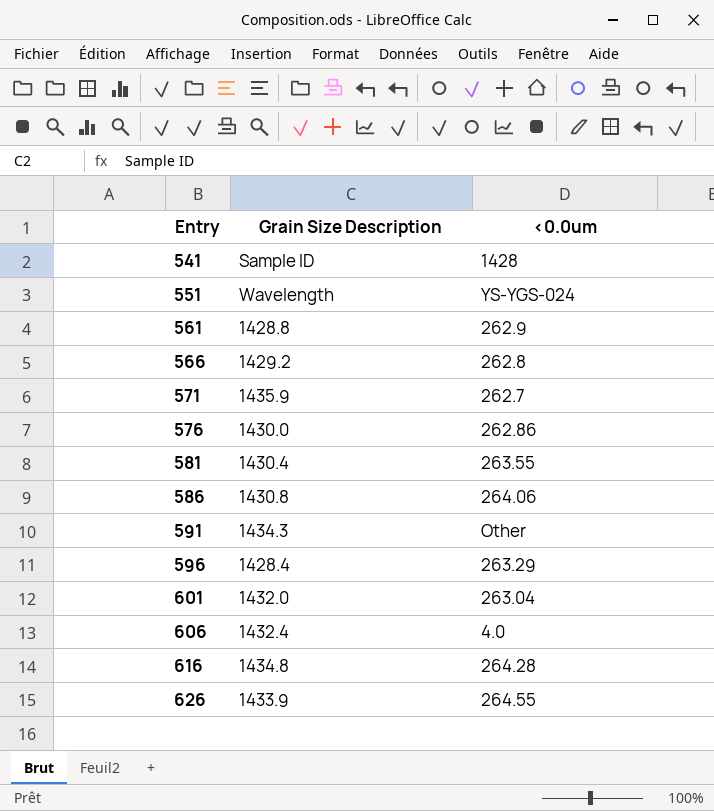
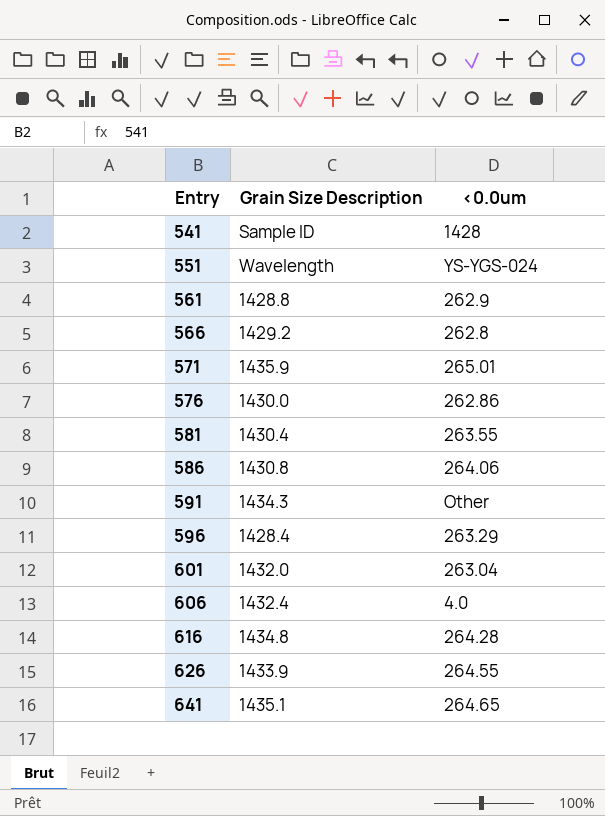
571 | <0.0um: 262.7 -> 265.01
row 641: none -> 1435.1 | 264.65

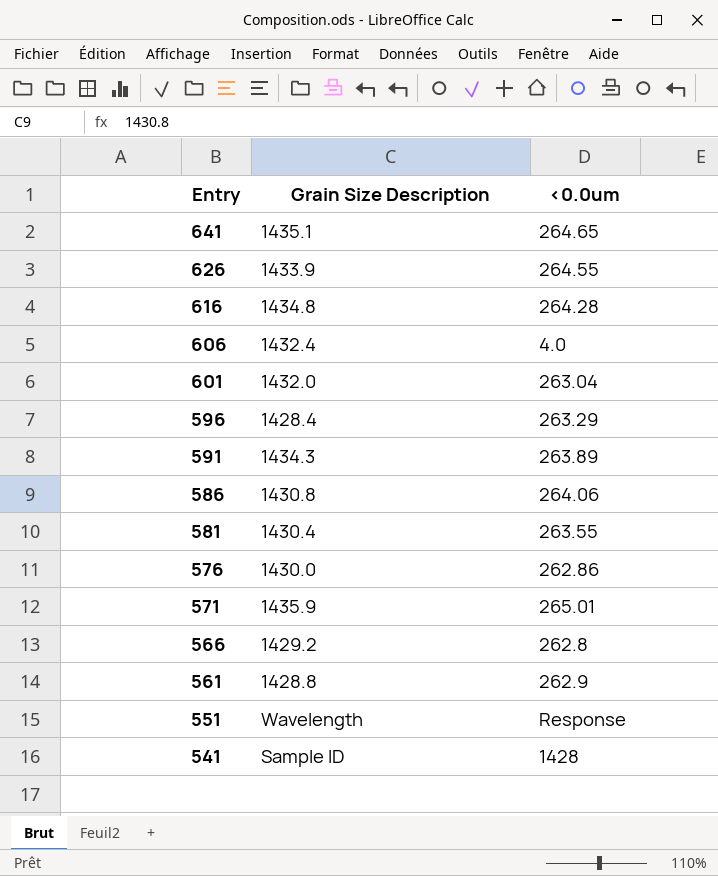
row order: Entry ascending -> Entry descending
591 | <0.0um: Other -> 263.89
551 | <0.0um: YS-YGS-024 -> Response

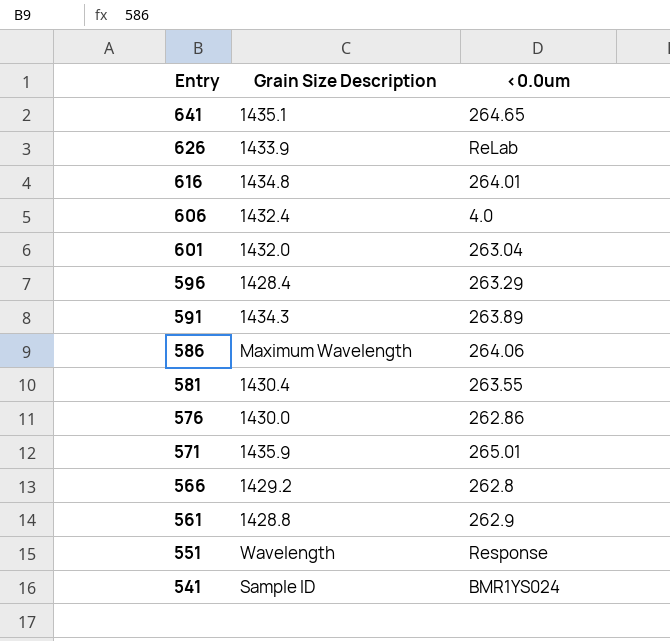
626 | <0.0um: 264.55 -> ReLab
616 | <0.0um: 264.28 -> 264.01
586 | Grain Size Description: 1430.8 -> Maximum Wavelength
541 | <0.0um: 1428 -> BMR1YS024

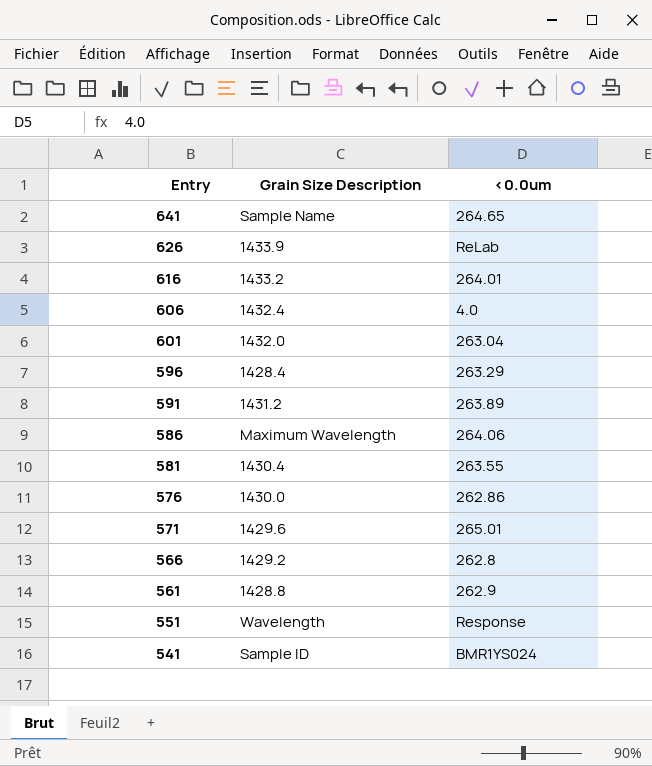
641 | Grain Size Description: 1435.1 -> Sample Name
616 | Grain Size Description: 1434.8 -> 1433.2
591 | Grain Size Description: 1434.3 -> 1431.2
571 | Grain Size Description: 1435.9 -> 1429.6

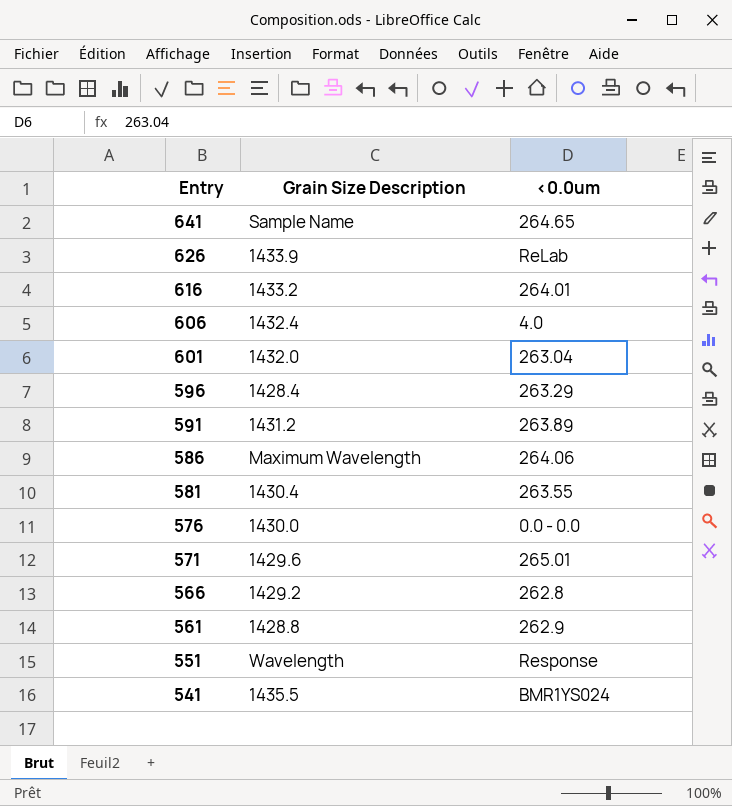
576 | <0.0um: 262.86 -> 0.0 - 0.0
541 | Grain Size Description: Sample ID -> 1435.5

